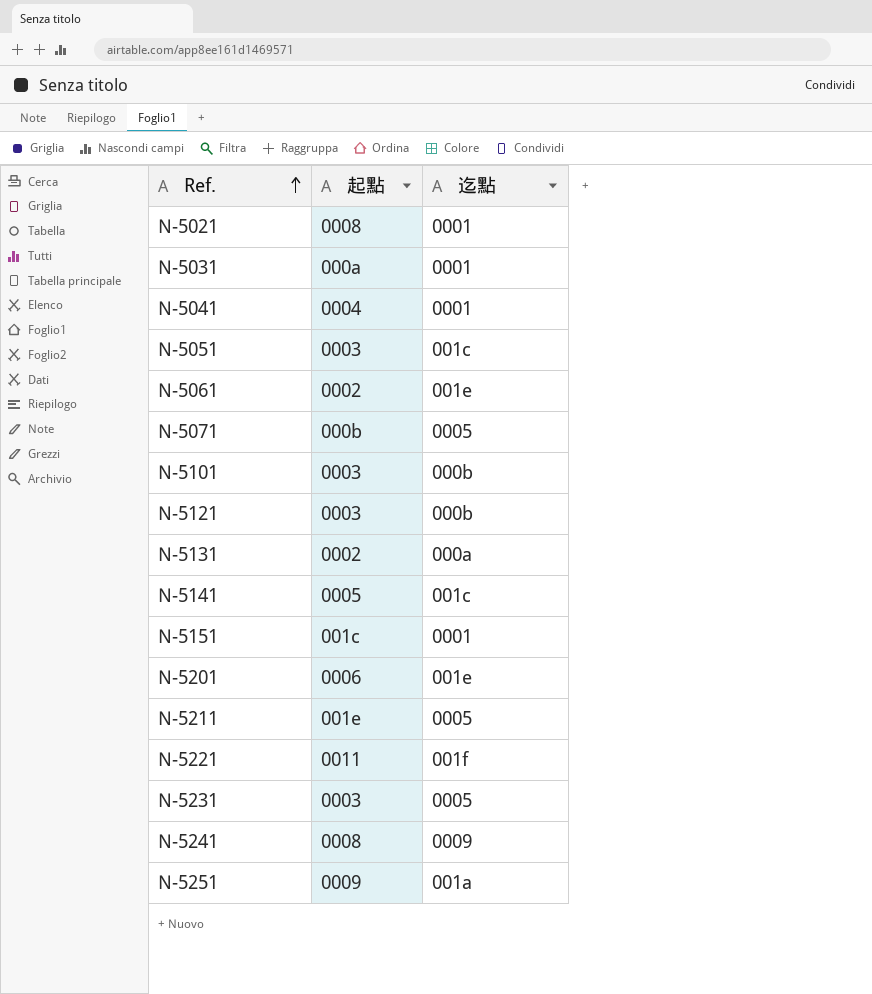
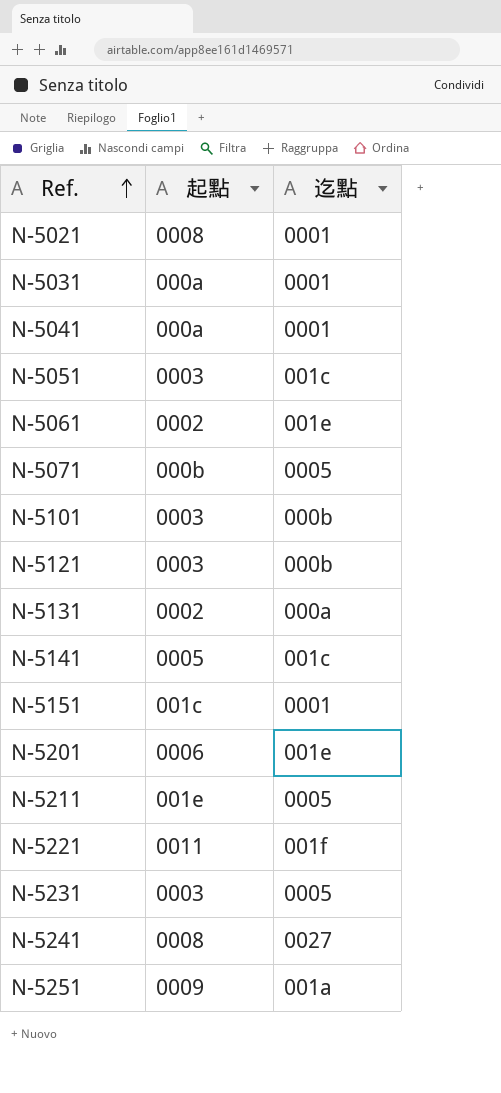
N-5041 | 起點: 0004 -> 000a
N-5241 | 迄點: 0009 -> 0027

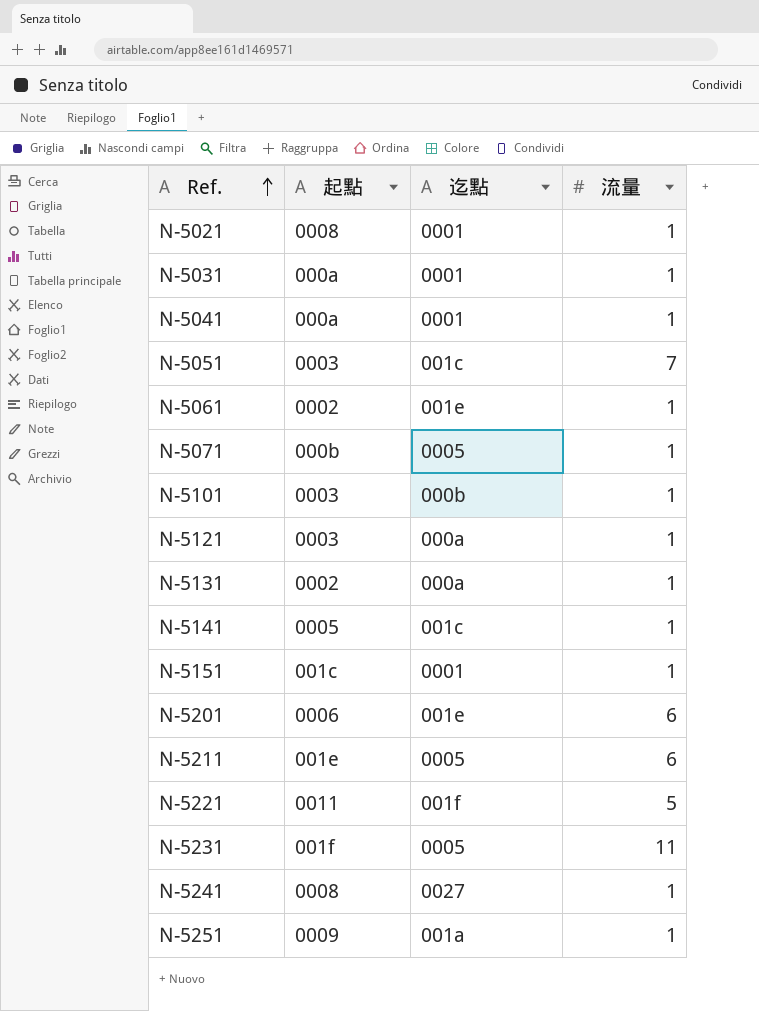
column 流量 | position: none -> 4
N-5121 | 迄點: 000b -> 000a
N-5231 | 起點: 0003 -> 001f

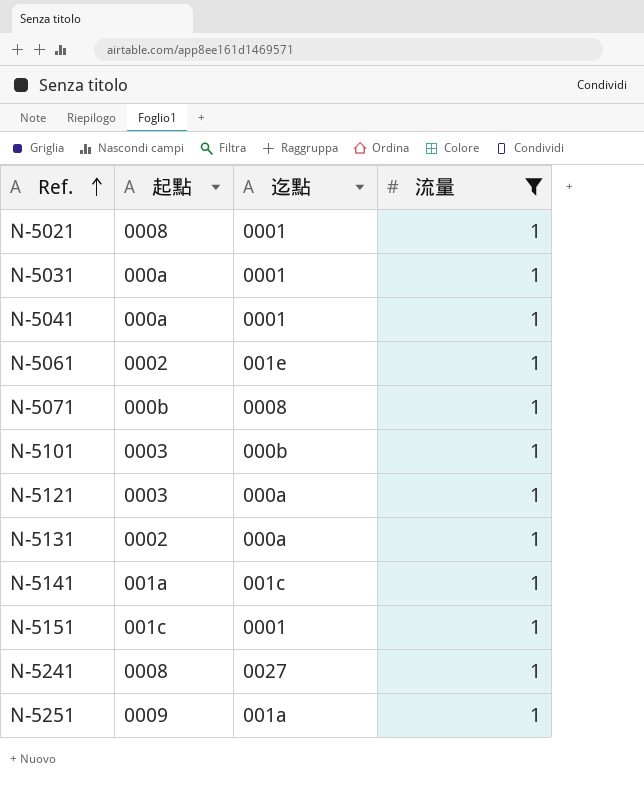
filter: none -> 流量 = 1
N-5071 | 迄點: 0005 -> 0008
N-5141 | 起點: 0005 -> 001a

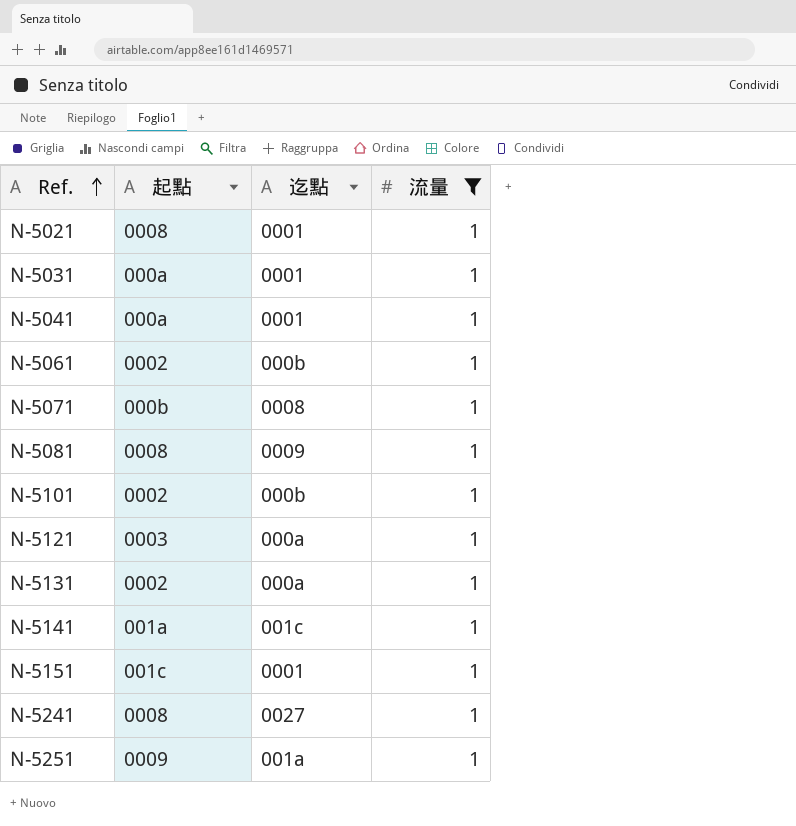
N-5061 | 迄點: 001e -> 000b
row N-5081: none -> 0008 | 0009 | 1
N-5101 | 起點: 0003 -> 0002

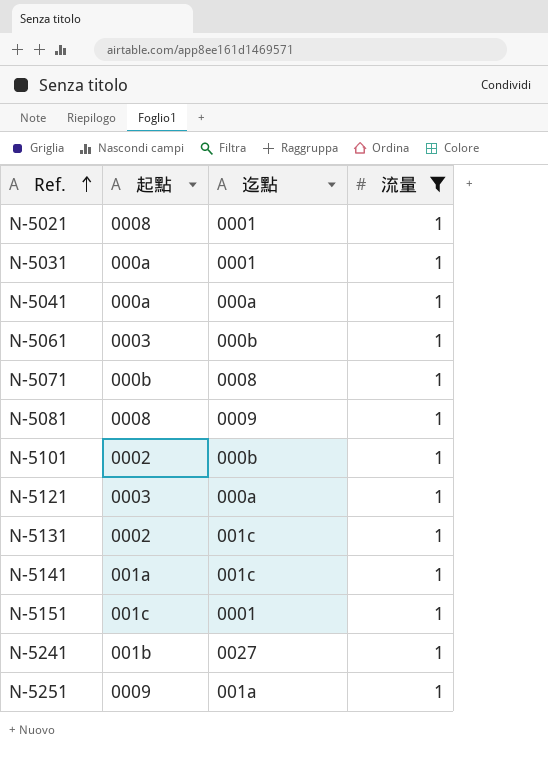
N-5041 | 迄點: 0001 -> 000a
N-5061 | 起點: 0002 -> 0003
N-5131 | 迄點: 000a -> 001c
N-5241 | 起點: 0008 -> 001b

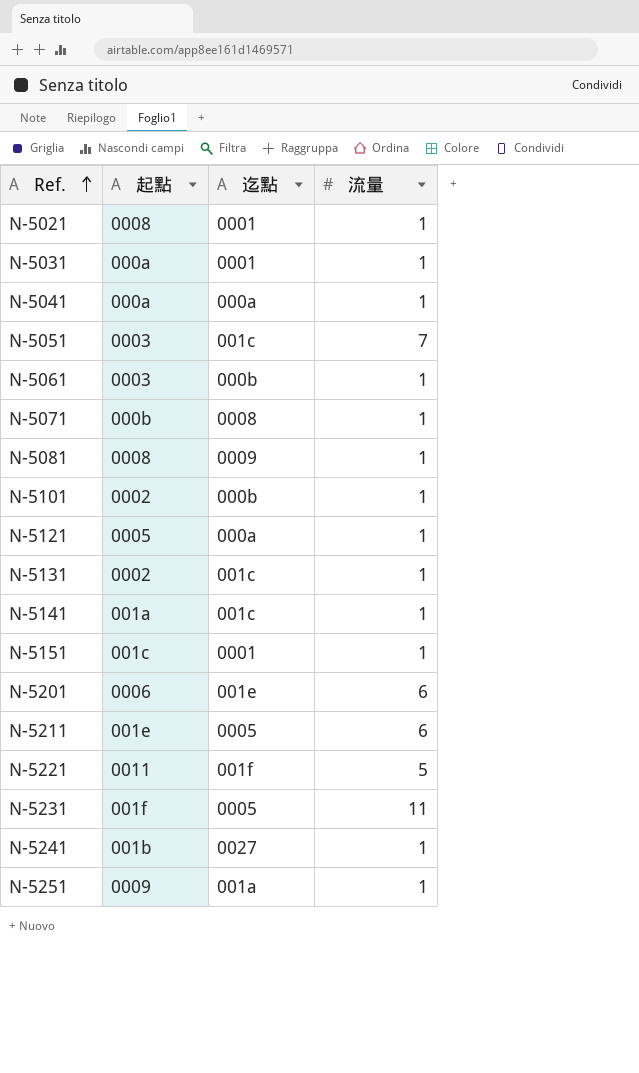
filter: 流量 = 1 -> none
N-5121 | 起點: 0003 -> 0005

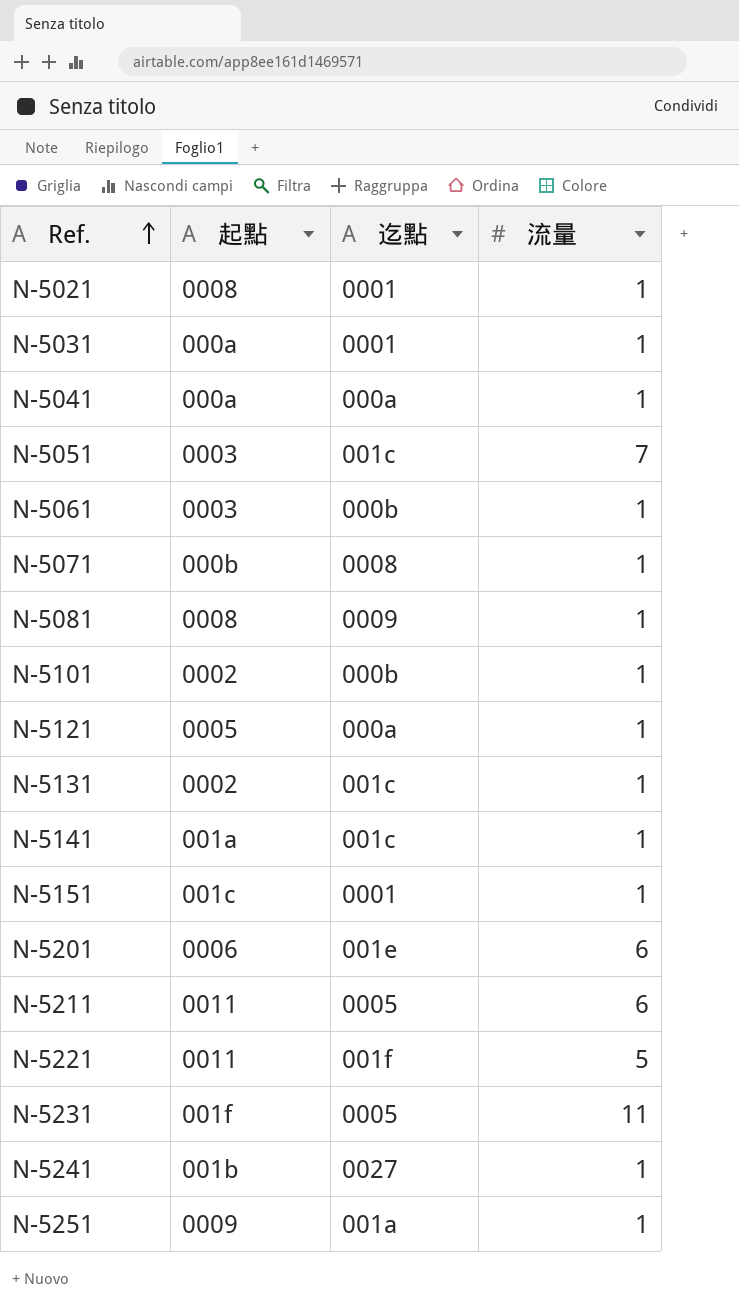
N-5211 | 起點: 001e -> 0011

